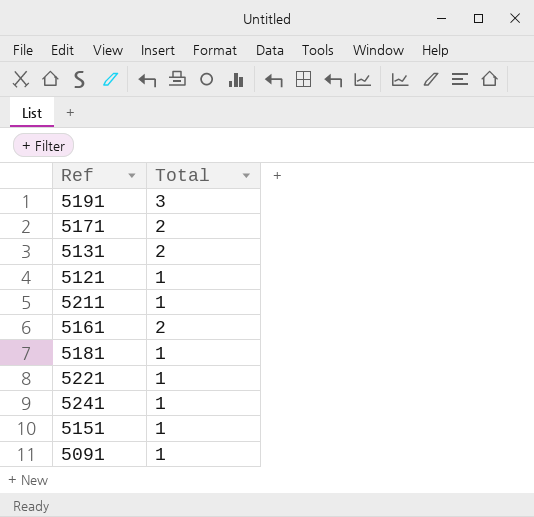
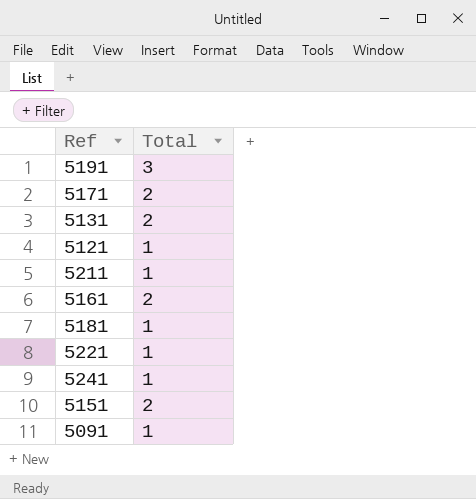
5151 | Total: 1 -> 2

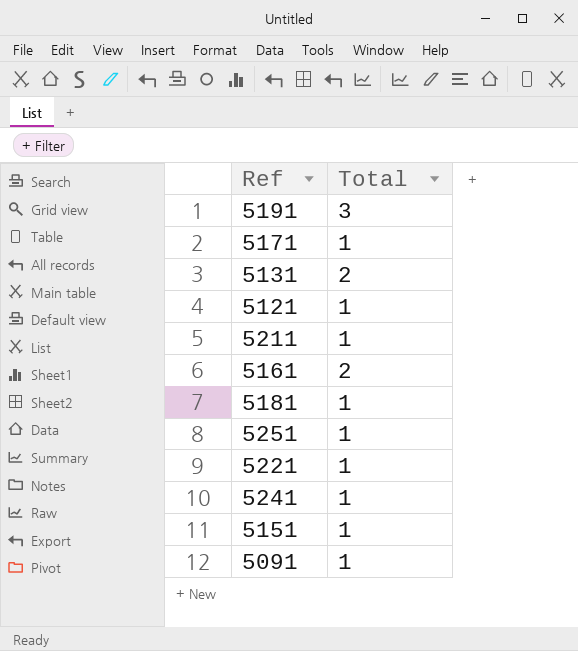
5171 | Total: 2 -> 1
row 5251: none -> 1
5151 | Total: 2 -> 1

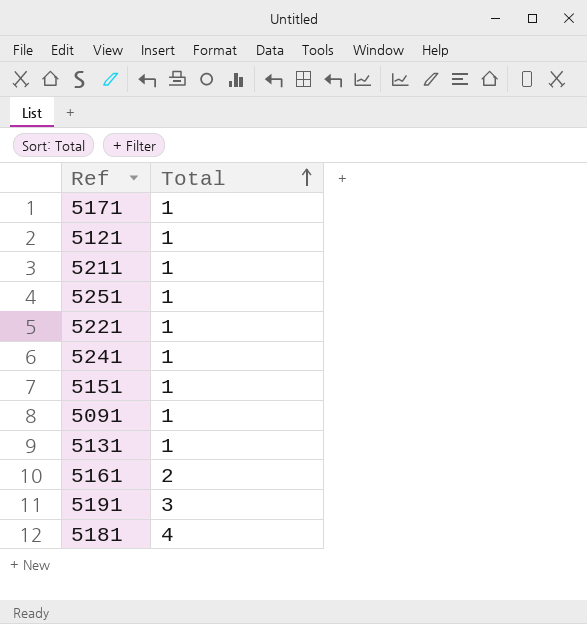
row order: none -> Total ascending
5131 | Total: 2 -> 1
5181 | Total: 1 -> 4

